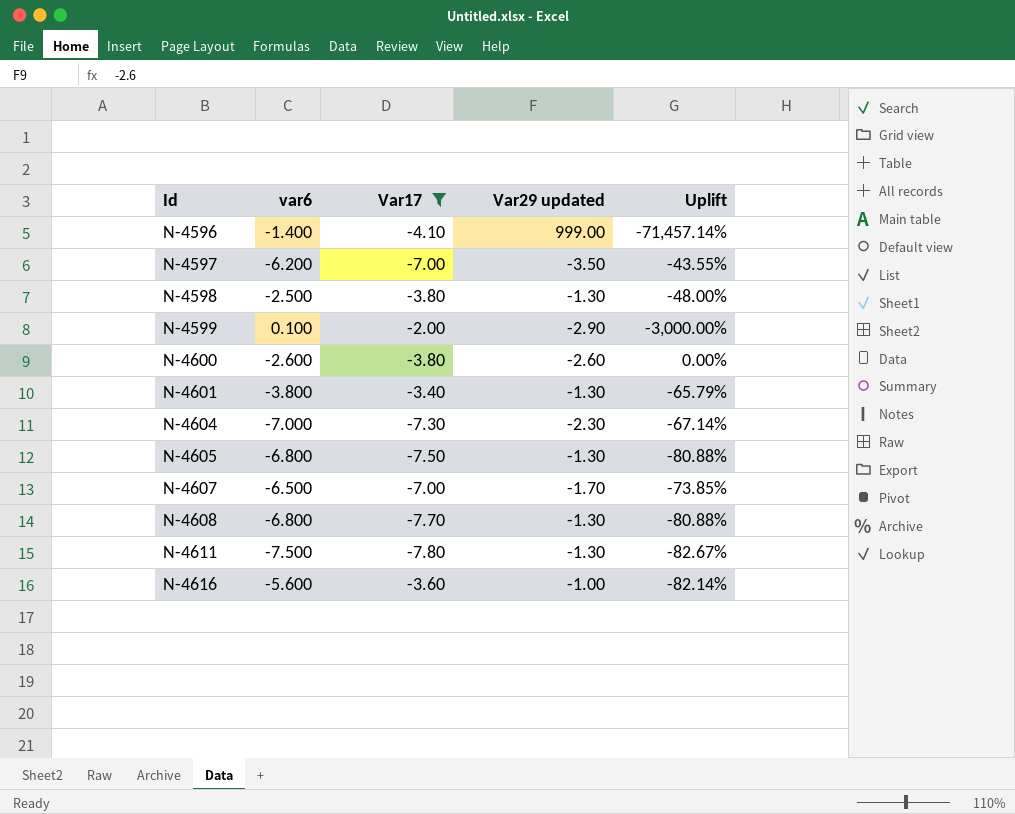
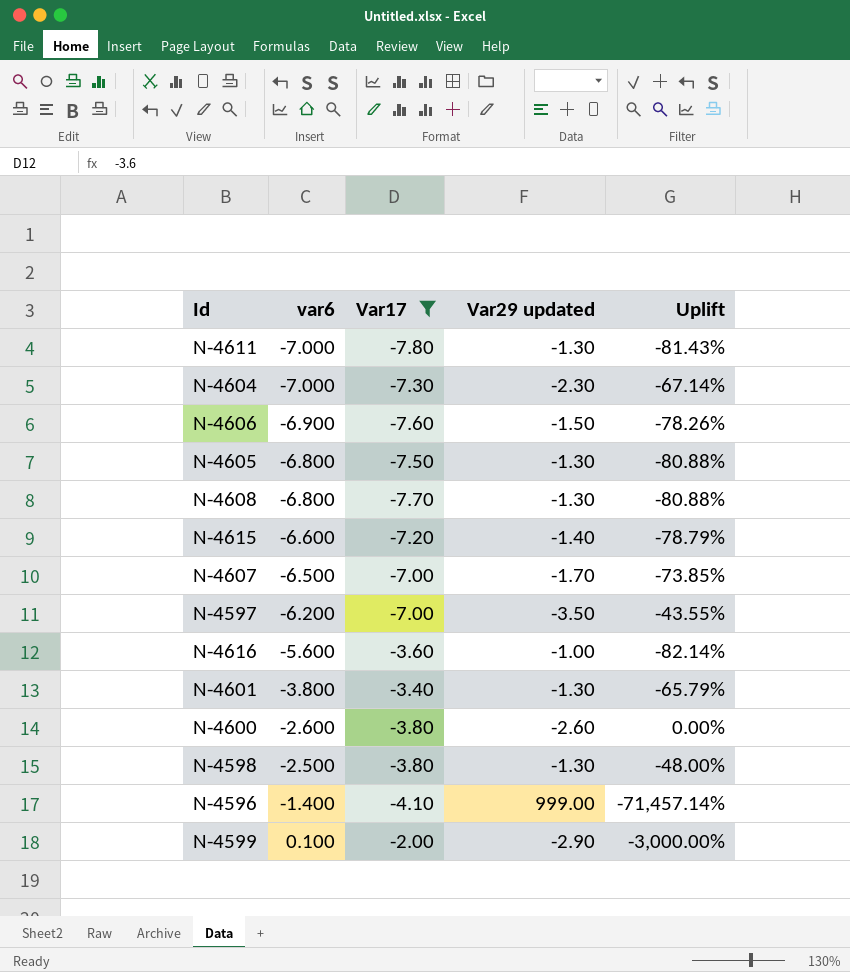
row order: Id ascending -> var6 ascending
N-4611 | var6: -7.500 -> -7.000
N-4611 | Uplift: -82.67% -> -81.43%
row N-4606: none -> -6.900 | -7.60 | -1.50 | -78.26%
row N-4615: none -> -6.600 | -7.20 | -1.40 | -78.79%

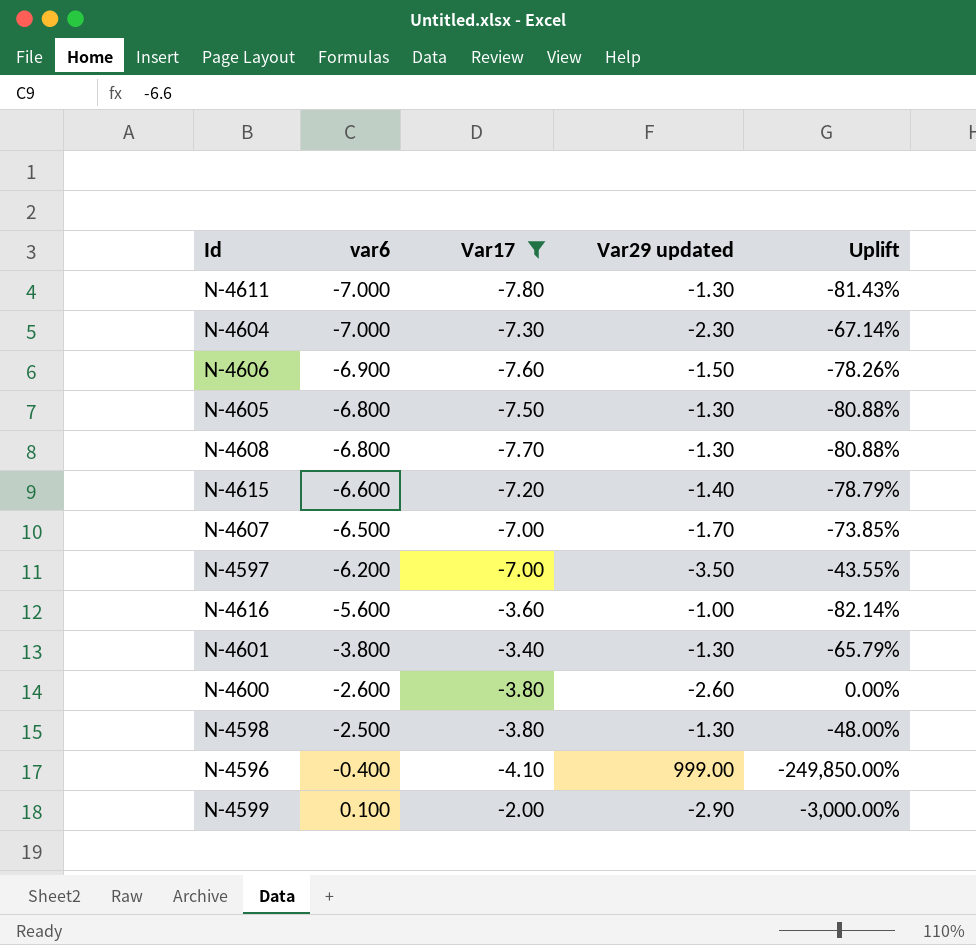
N-4596 | var6: -1.400 -> -0.400
N-4596 | Uplift: -71,457.14% -> -249,850.00%

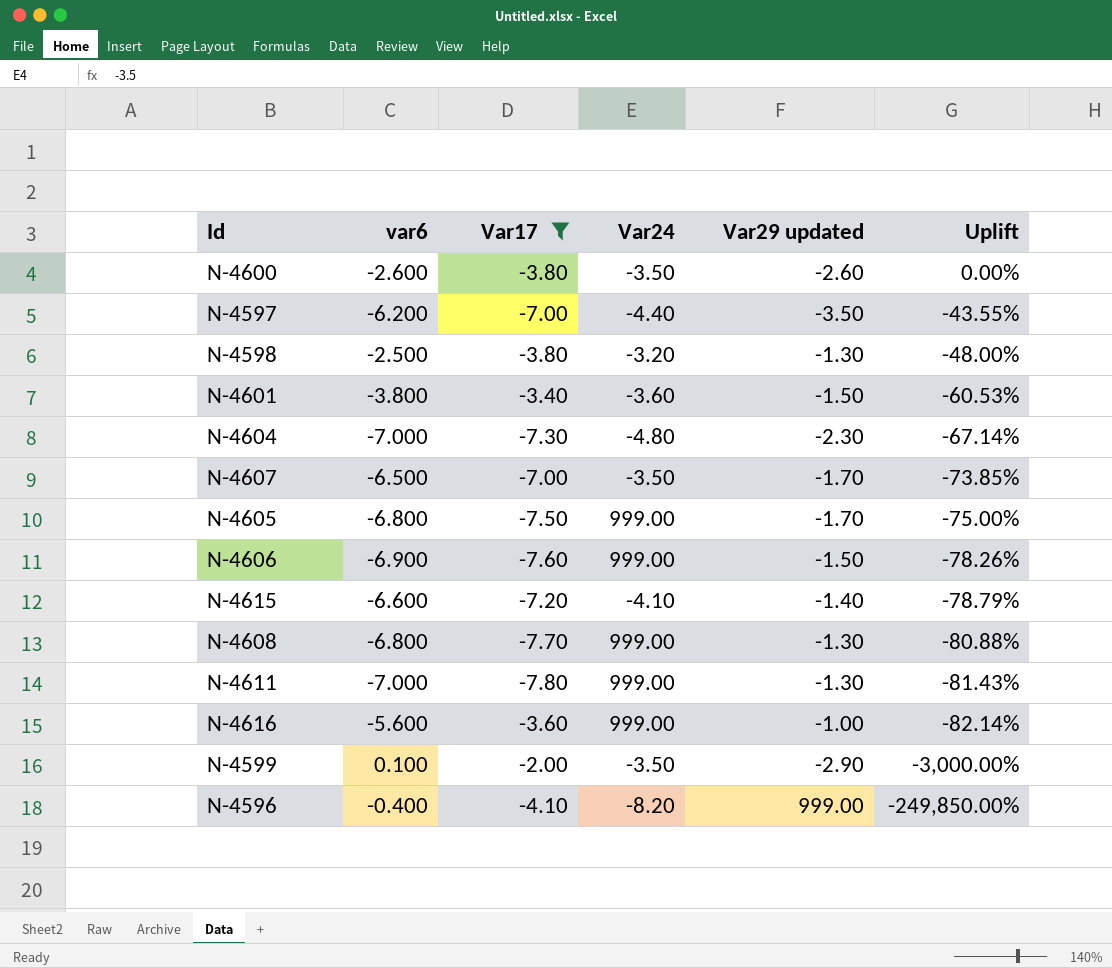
row order: var6 ascending -> Uplift descending
column Var24 | position: none -> 4
N-4601 | Var29 updated: -1.30 -> -1.50
N-4601 | Uplift: -65.79% -> -60.53%
N-4605 | Var29 updated: -1.30 -> -1.70
N-4605 | Uplift: -80.88% -> -75.00%

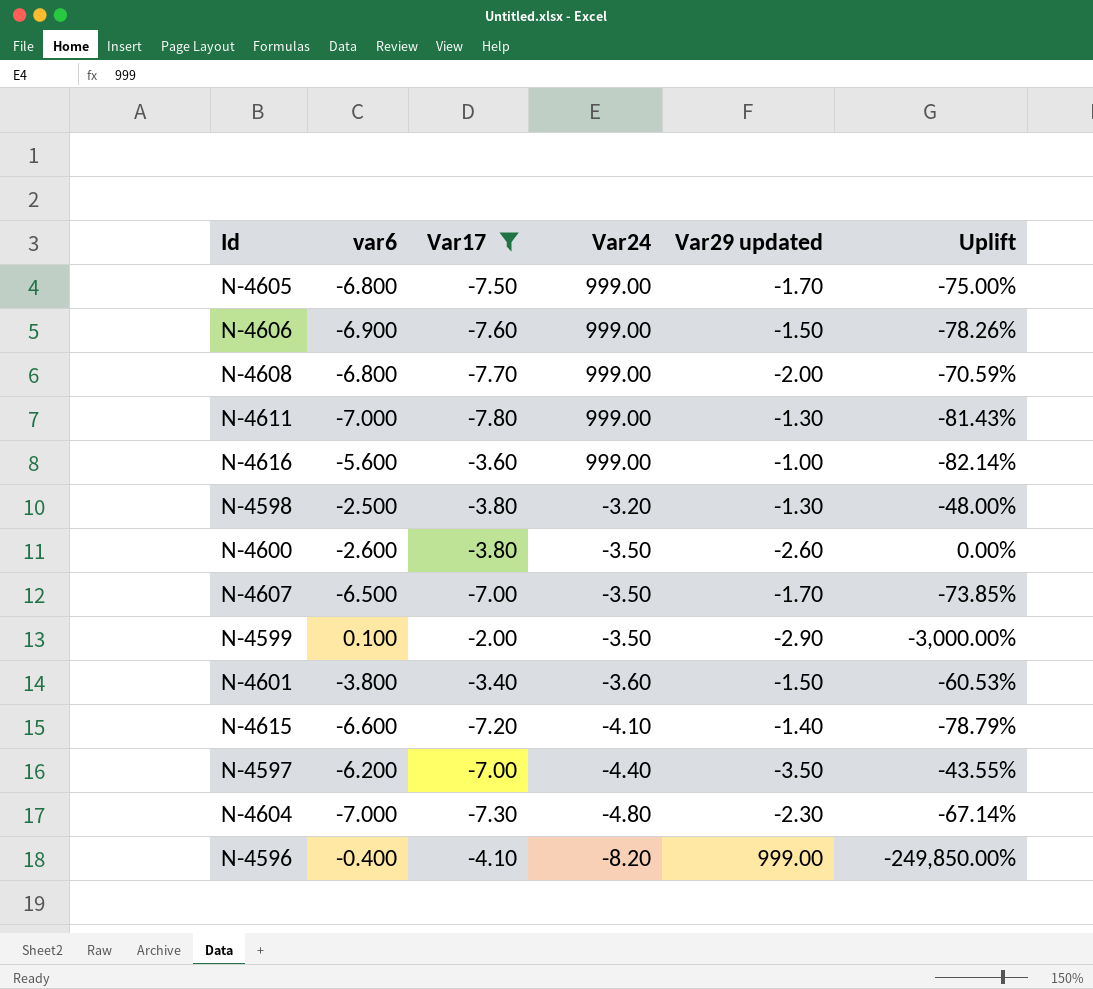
row order: Uplift descending -> Var24 descending
N-4608 | Var29 updated: -1.30 -> -2.00
N-4608 | Uplift: -80.88% -> -70.59%

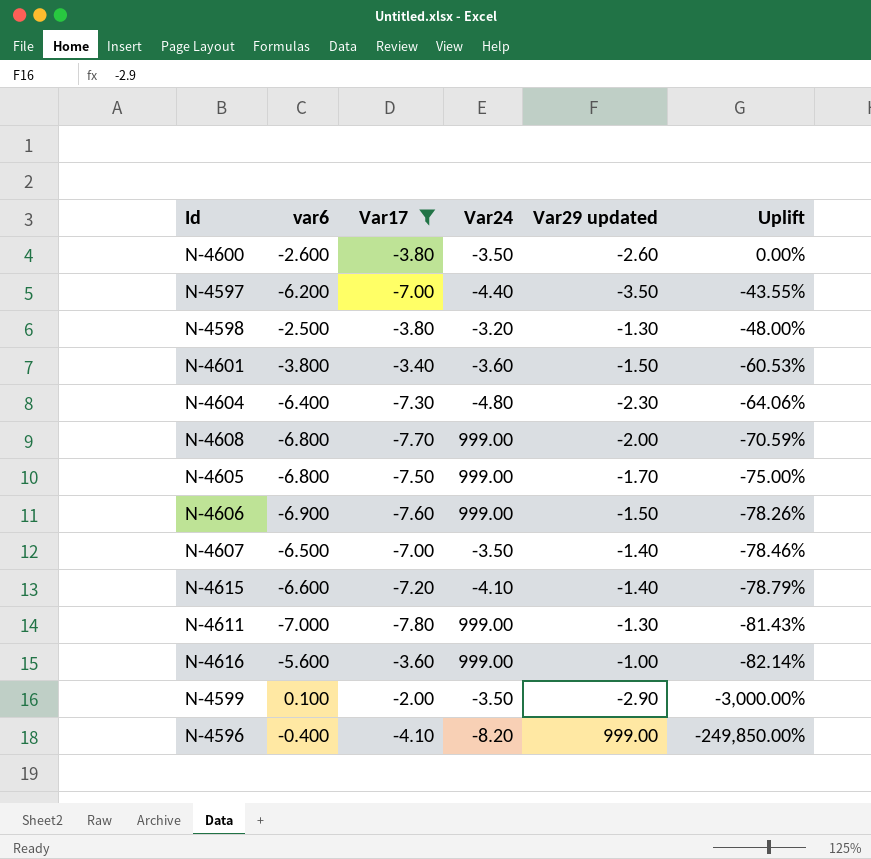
row order: Var24 descending -> Uplift descending
N-4604 | var6: -7.000 -> -6.400
N-4604 | Uplift: -67.14% -> -64.06%
N-4607 | Var29 updated: -1.70 -> -1.40
N-4607 | Uplift: -73.85% -> -78.46%

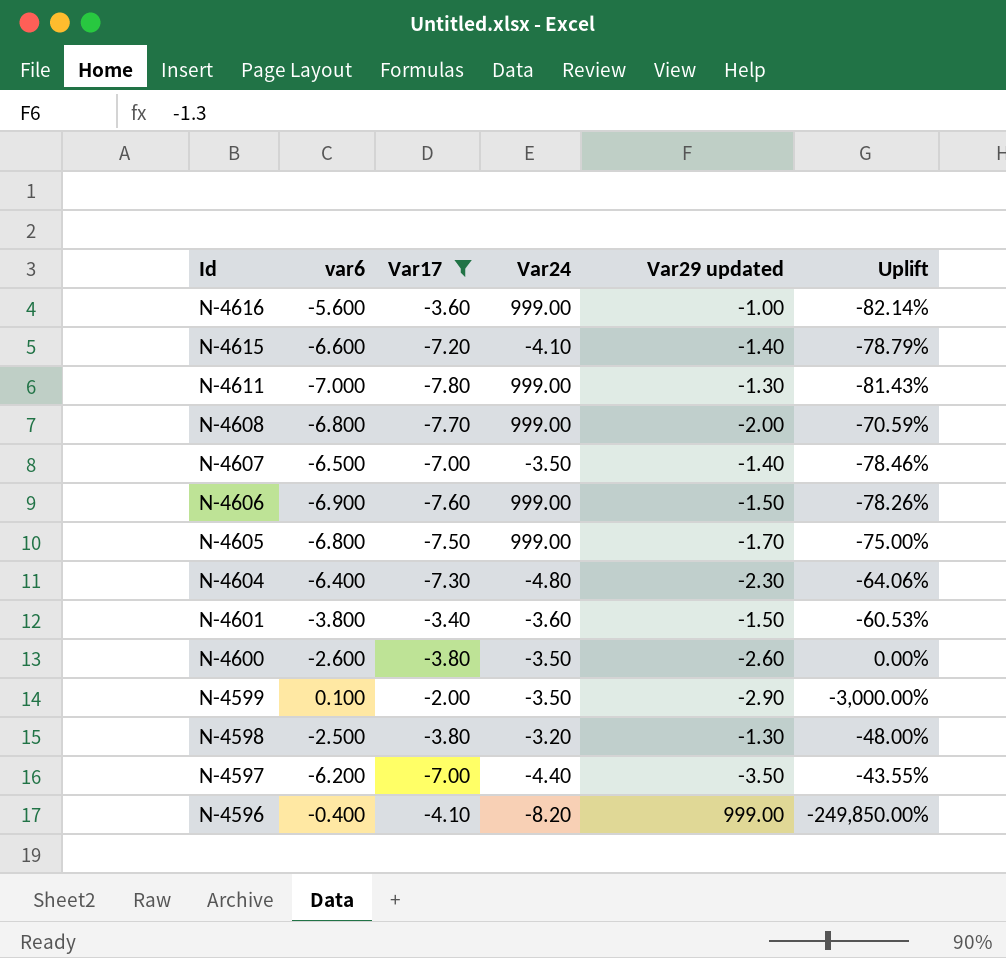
row order: Uplift descending -> Id descending

